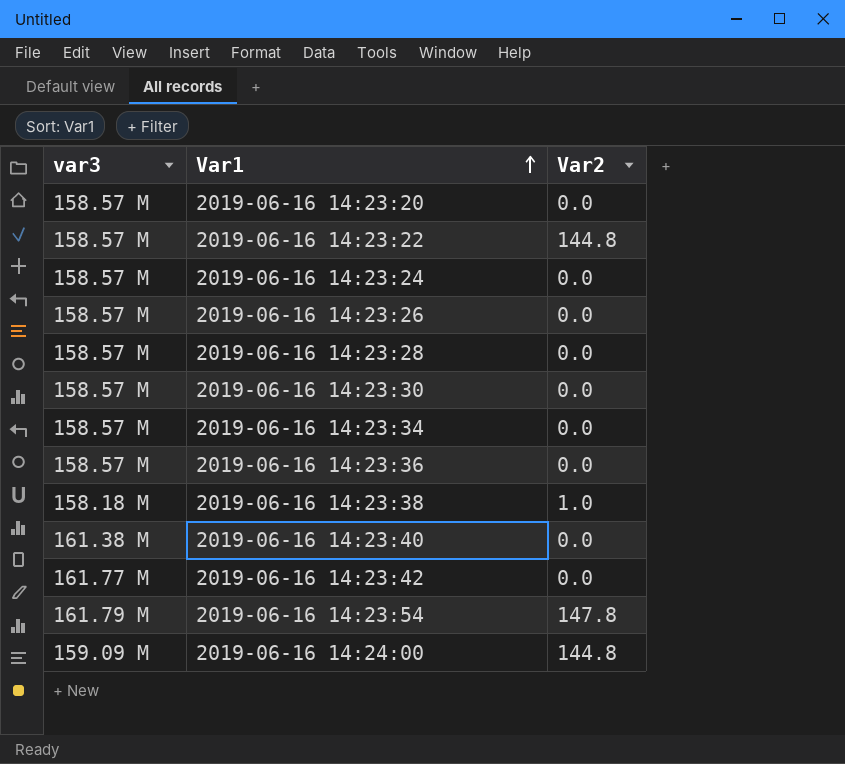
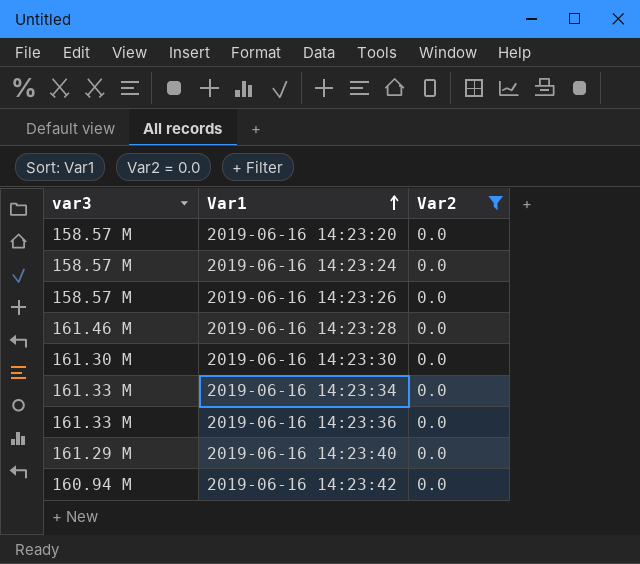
filter: none -> Var2 = 0.0
2019-06-16 14:23:28 | var3: 158.57 M -> 161.46 M
2019-06-16 14:23:30 | var3: 158.57 M -> 161.30 M
2019-06-16 14:23:34 | var3: 158.57 M -> 161.33 M
2019-06-16 14:23:36 | var3: 158.57 M -> 161.33 M
2019-06-16 14:23:40 | var3: 161.38 M -> 161.29 M
2019-06-16 14:23:42 | var3: 161.77 M -> 160.94 M

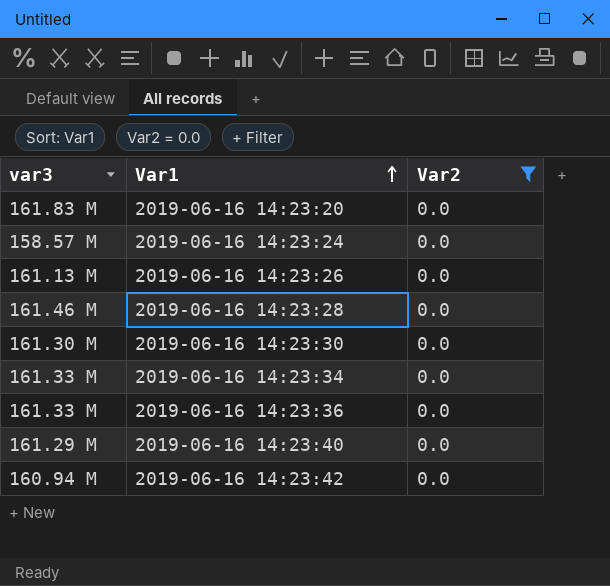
2019-06-16 14:23:20 | var3: 158.57 M -> 161.83 M
2019-06-16 14:23:26 | var3: 158.57 M -> 161.13 M

